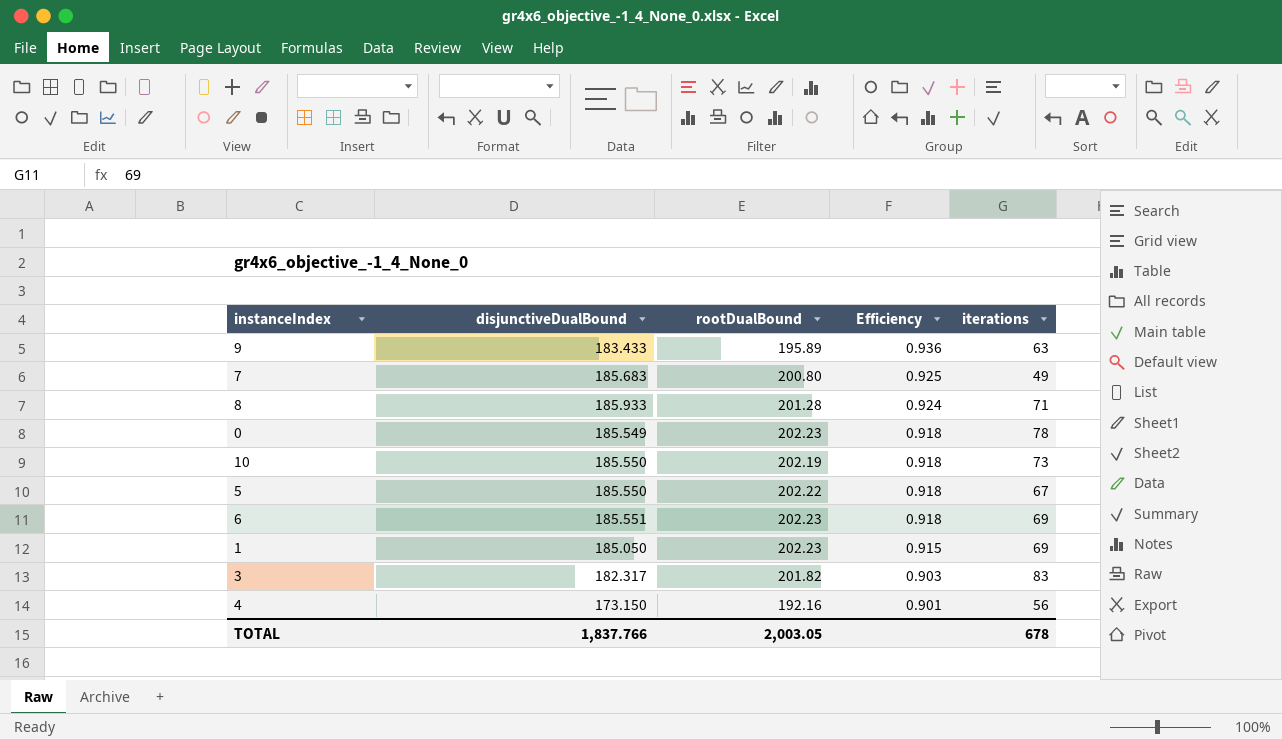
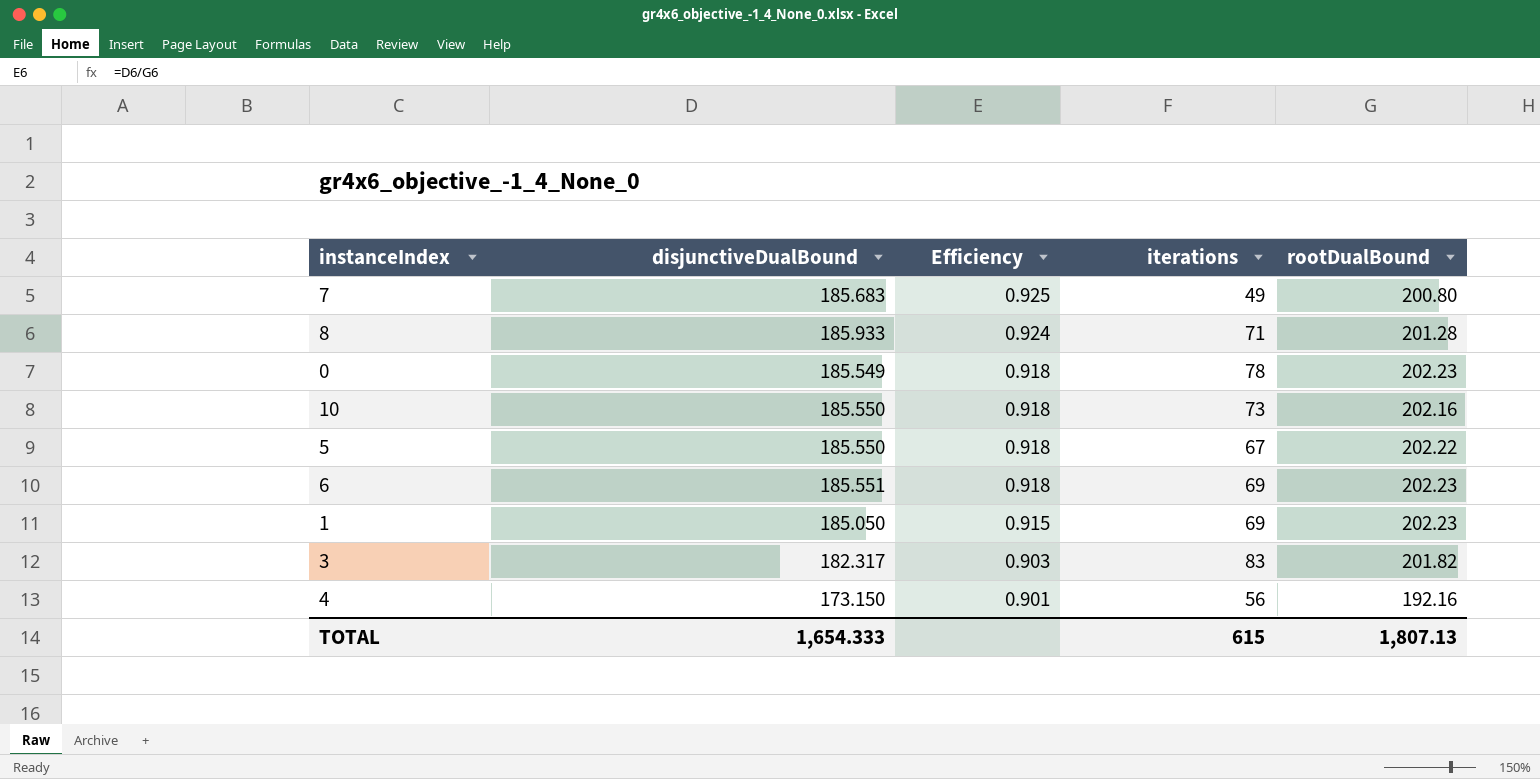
column rootDualBound | position: 3 -> 5
row 9: 183.433 | 195.89 | 0.936 | 63 -> none
10 | rootDualBound: 202.19 -> 202.16
TOTAL | disjunctiveDualBound: 1,837.766 -> 1,654.333
TOTAL | iterations: 678 -> 615
TOTAL | rootDualBound: 2,003.05 -> 1,807.13

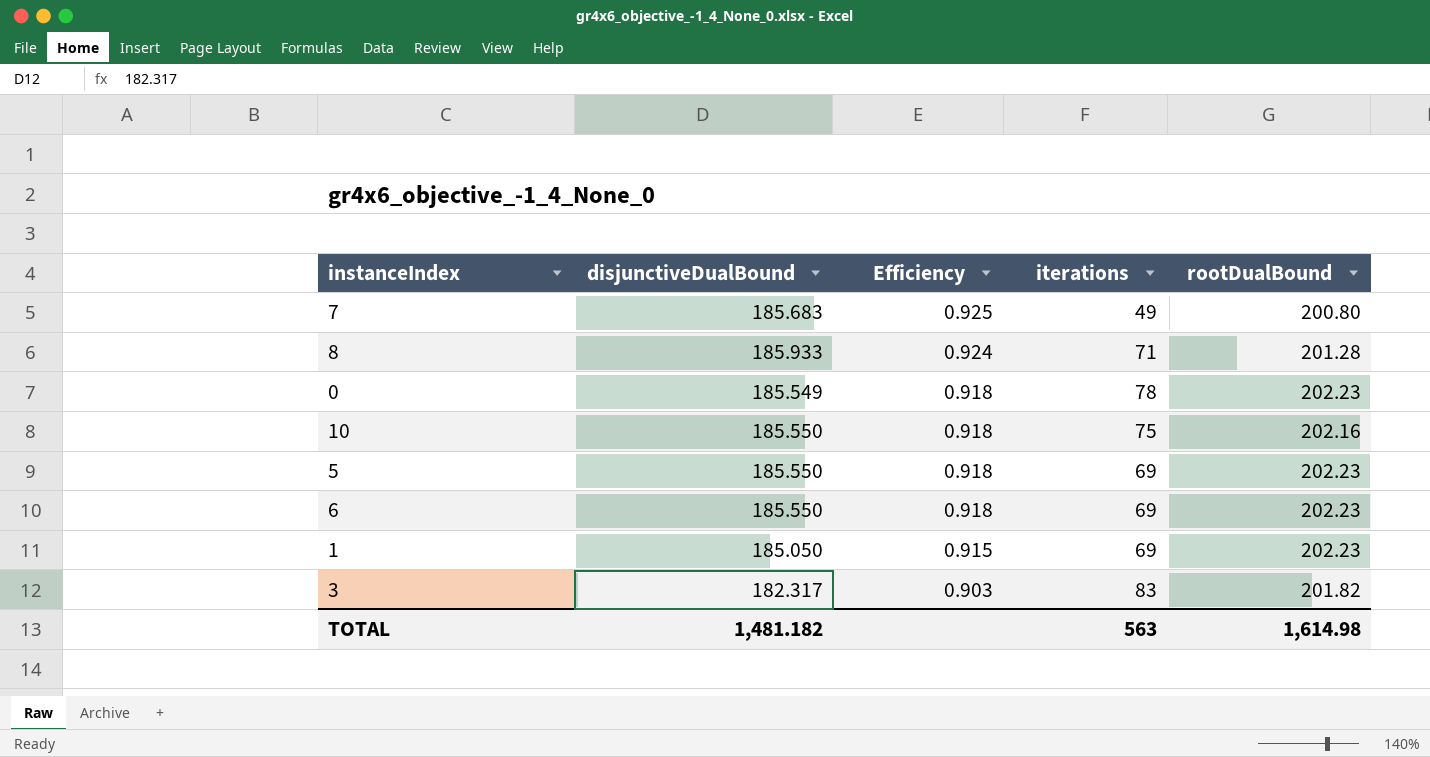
row 4: 173.150 | 0.901 | 56 | 192.16 -> none
10 | iterations: 73 -> 75
5 | iterations: 67 -> 69
5 | rootDualBound: 202.22 -> 202.23
6 | disjunctiveDualBound: 185.551 -> 185.550
TOTAL | disjunctiveDualBound: 1,654.333 -> 1,481.182
TOTAL | iterations: 615 -> 563
TOTAL | rootDualBound: 1,807.13 -> 1,614.98

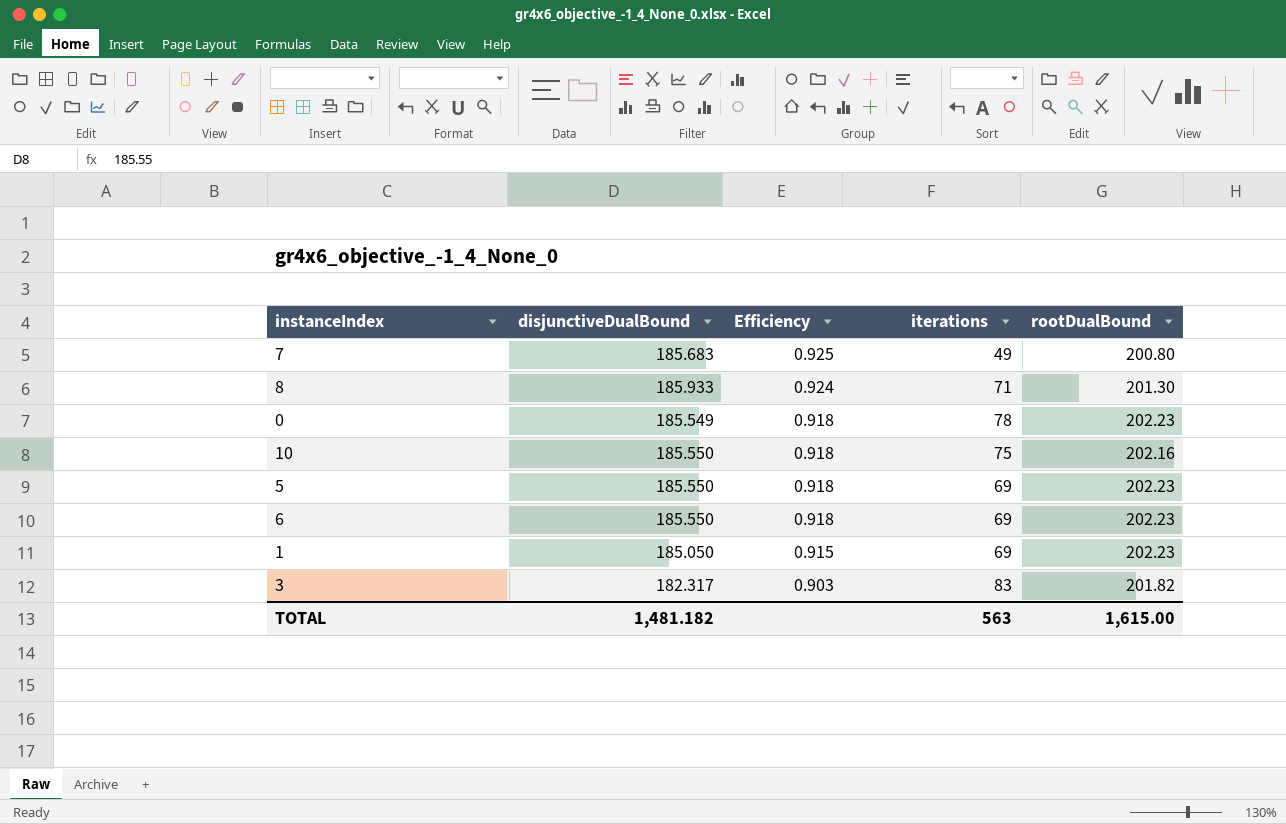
8 | rootDualBound: 201.28 -> 201.30
TOTAL | rootDualBound: 1,614.98 -> 1,615.00

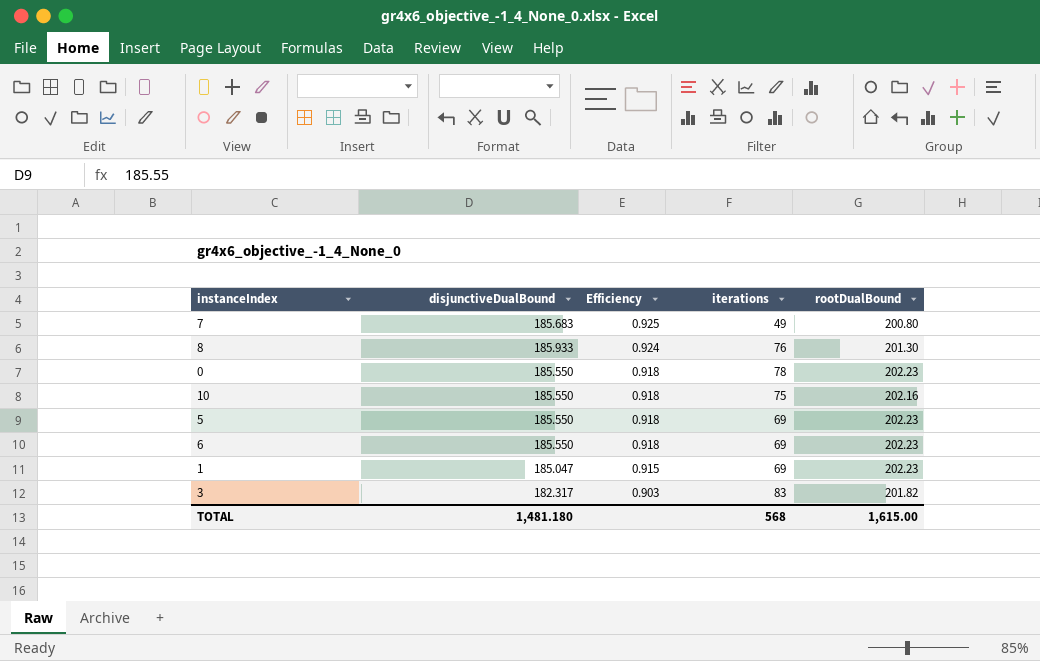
8 | iterations: 71 -> 76
0 | disjunctiveDualBound: 185.549 -> 185.550
1 | disjunctiveDualBound: 185.050 -> 185.047
TOTAL | disjunctiveDualBound: 1,481.182 -> 1,481.180
TOTAL | iterations: 563 -> 568

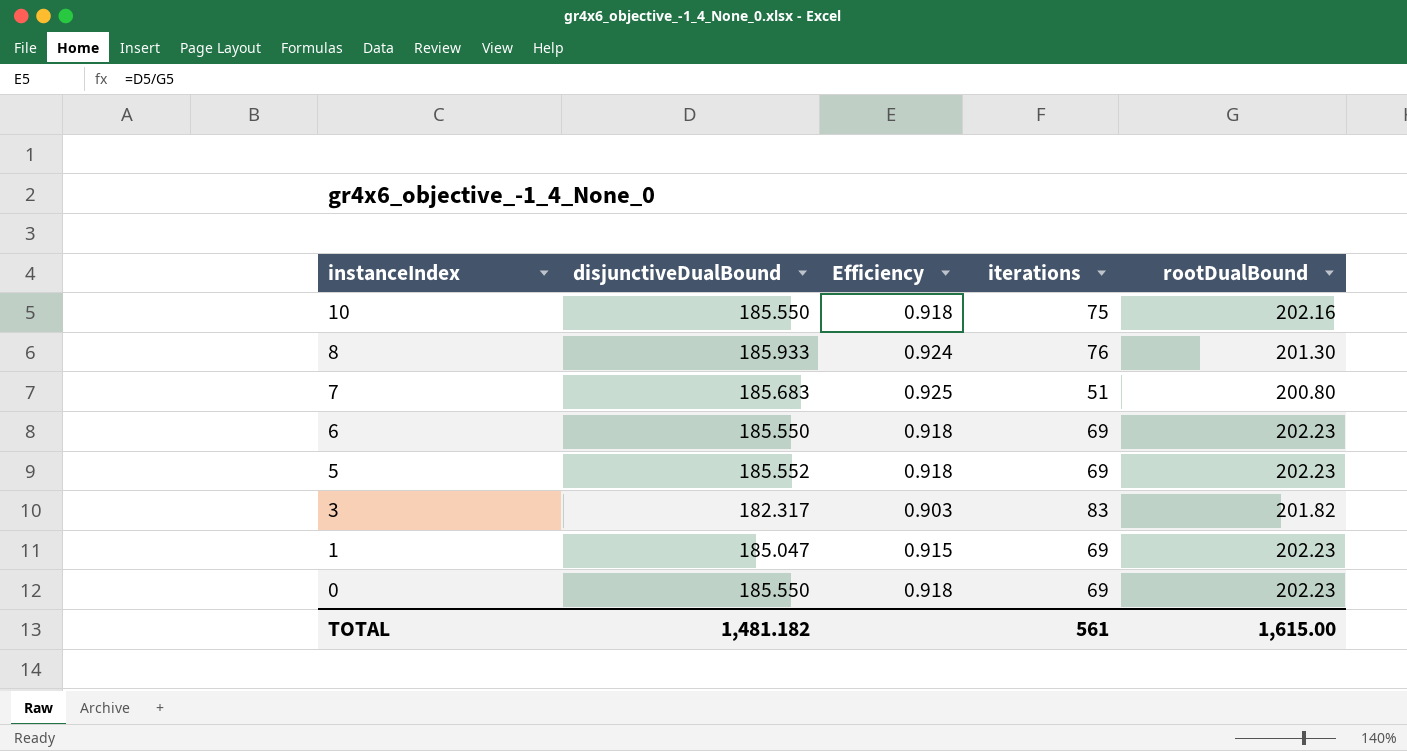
row order: Efficiency descending -> instanceIndex descending
7 | iterations: 49 -> 51
5 | disjunctiveDualBound: 185.550 -> 185.552
0 | iterations: 78 -> 69
TOTAL | disjunctiveDualBound: 1,481.180 -> 1,481.182
TOTAL | iterations: 568 -> 561

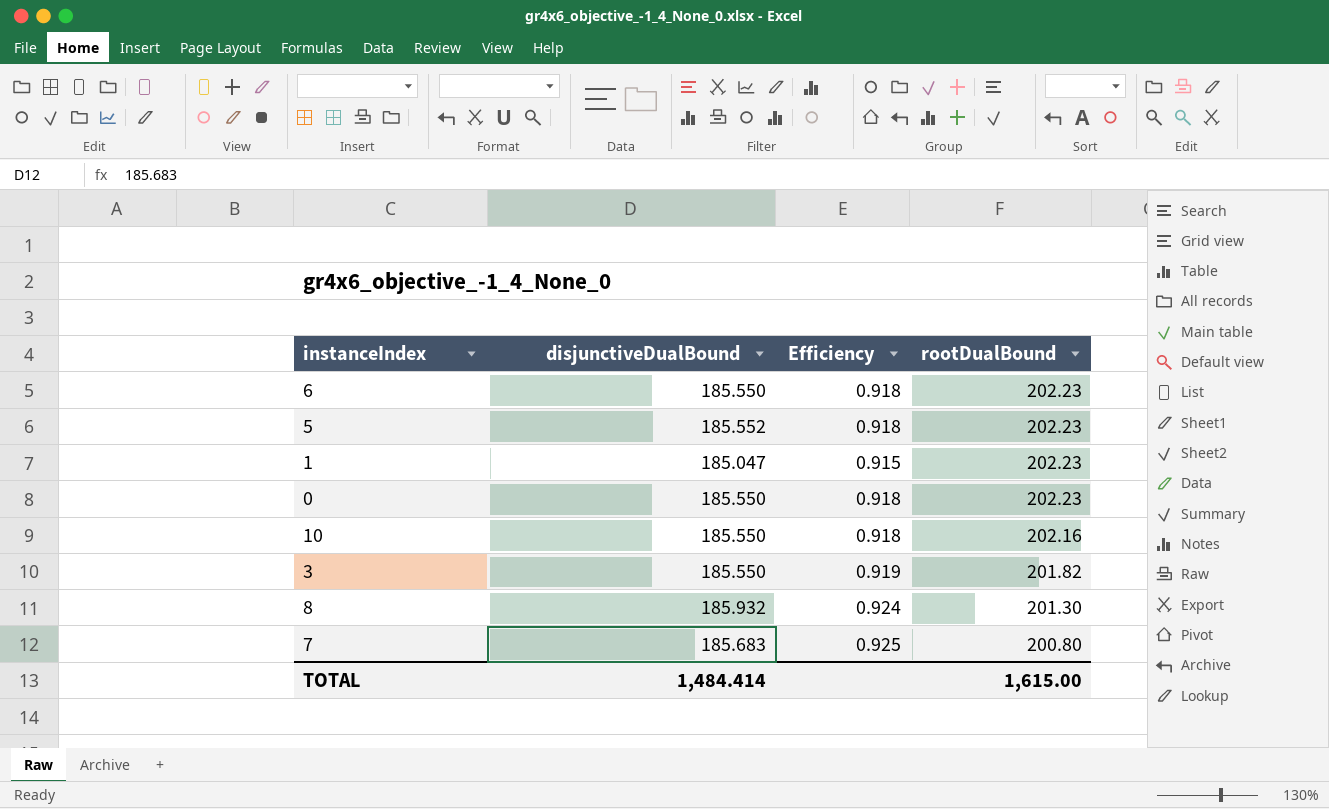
row order: instanceIndex descending -> rootDualBound descending
column iterations | position: 4 -> none
3 | disjunctiveDualBound: 182.317 -> 185.550
3 | Efficiency: 0.903 -> 0.919
8 | disjunctiveDualBound: 185.933 -> 185.932
TOTAL | disjunctiveDualBound: 1,481.182 -> 1,484.414

